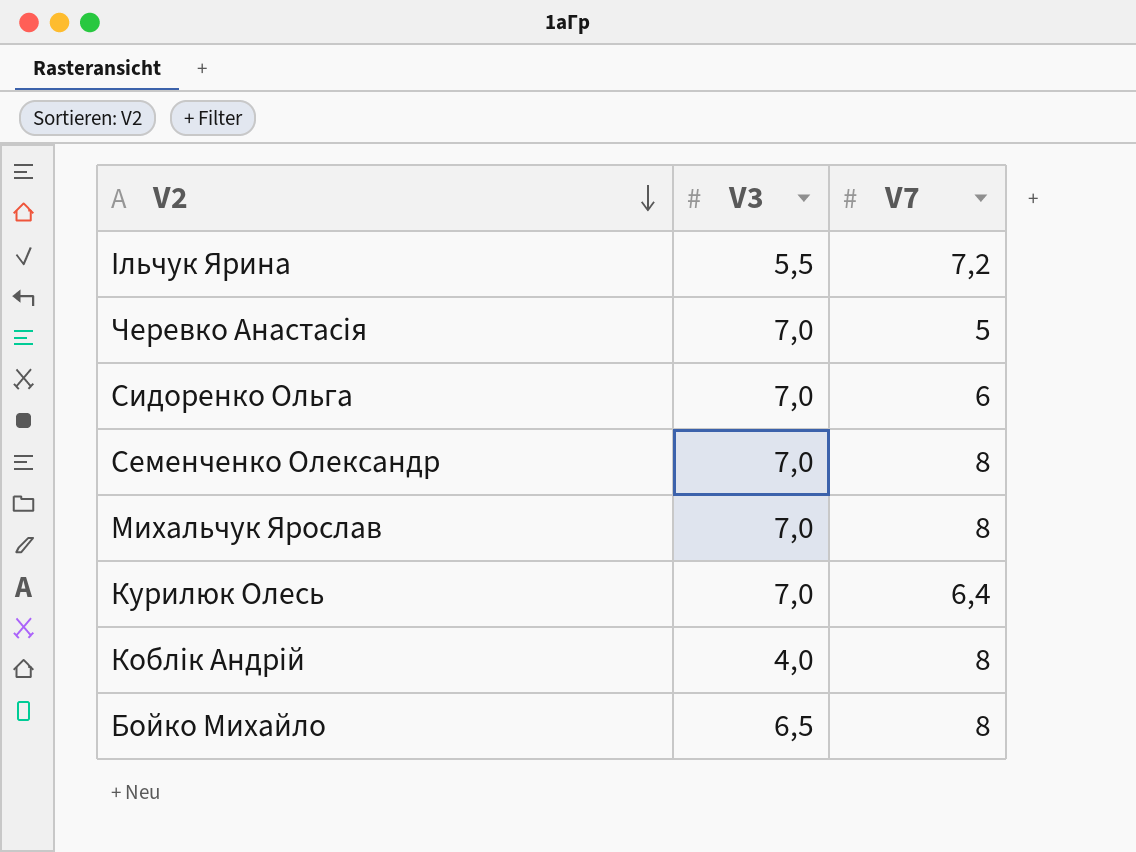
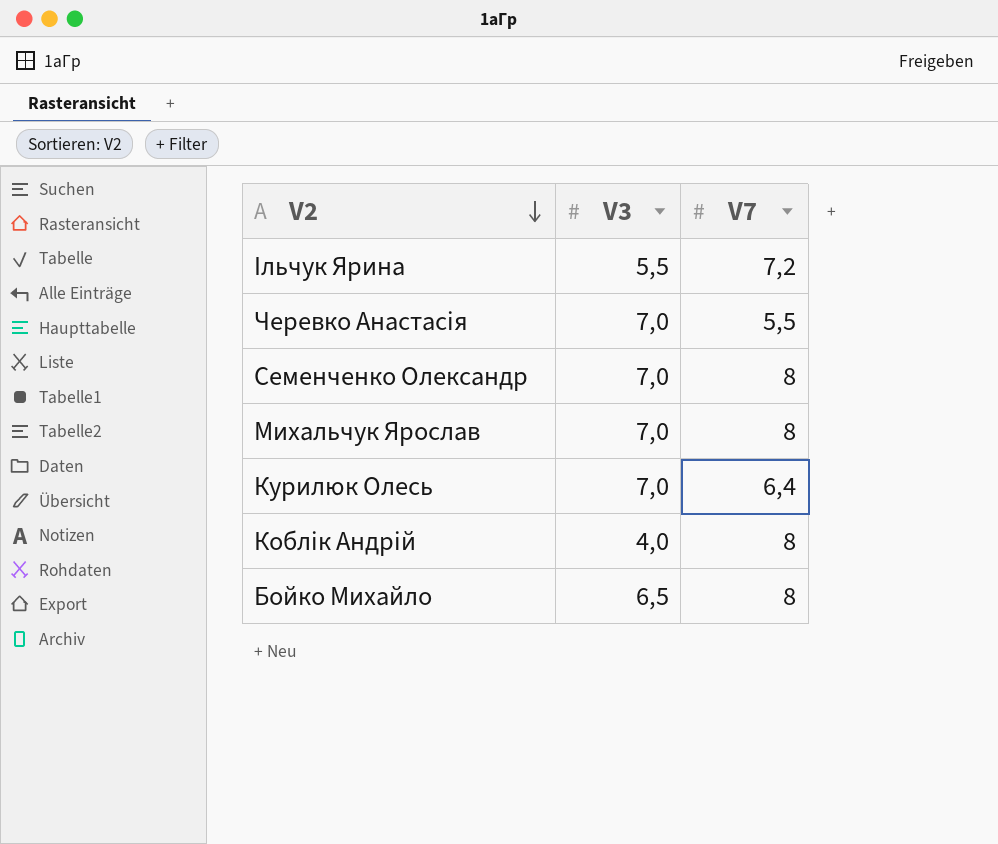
row Сидоренко Ольга: 7,0 | 6 -> none
Черевко Анастасія | V7: 5 -> 5,5

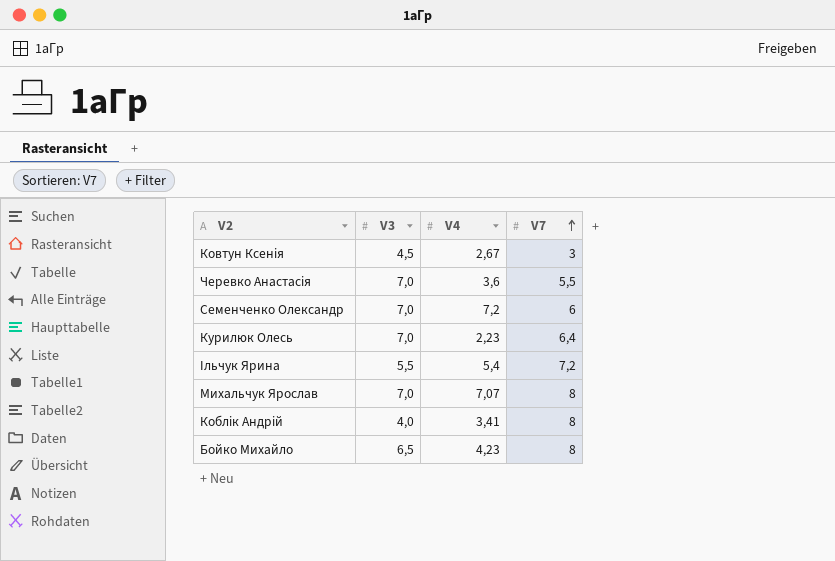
row order: V2 descending -> V7 ascending
column V4 | position: none -> 3
row Ковтун Ксенія: none -> 4,5 | 2,67 | 3
Семенченко Олександр | V7: 8 -> 6

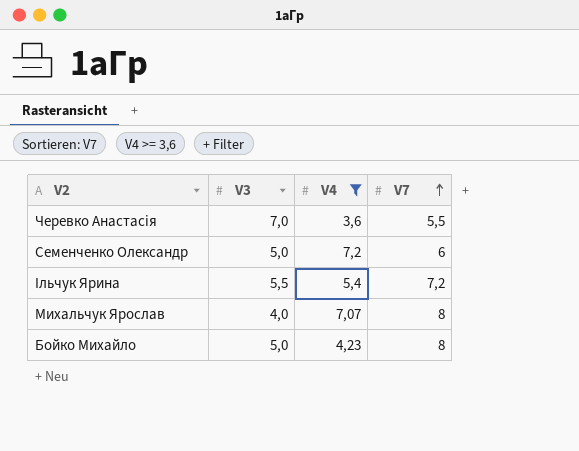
filter: none -> V4 >= 3,6
Семенченко Олександр | V3: 7,0 -> 5,0
Михальчук Ярослав | V3: 7,0 -> 4,0
Бойко Михайло | V3: 6,5 -> 5,0

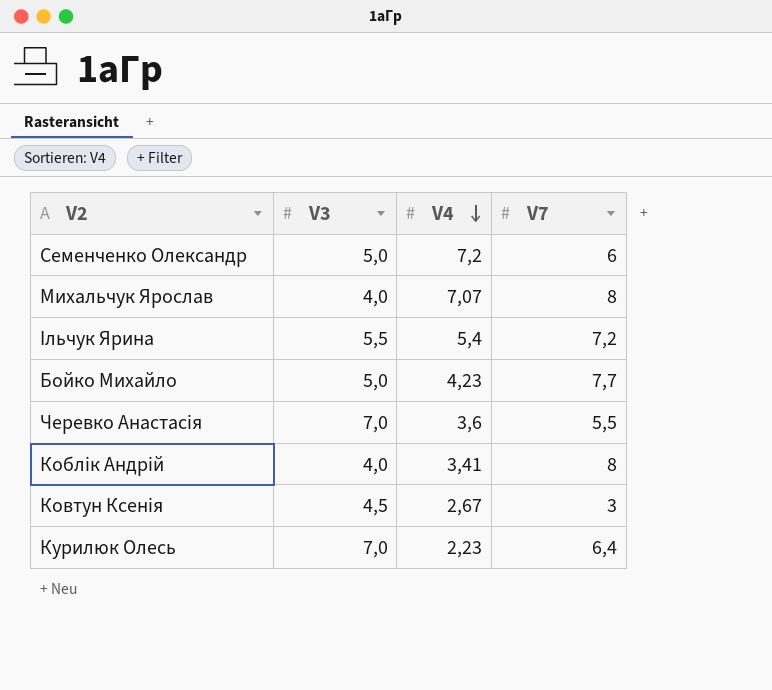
filter: V4 >= 3,6 -> none
row order: V7 ascending -> V4 descending
Бойко Михайло | V7: 8 -> 7,7

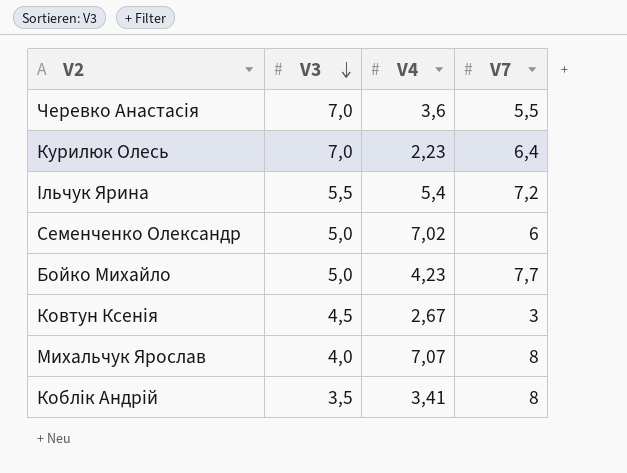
row order: V4 descending -> V3 descending
Семенченко Олександр | V4: 7,2 -> 7,02
Коблік Андрій | V3: 4,0 -> 3,5

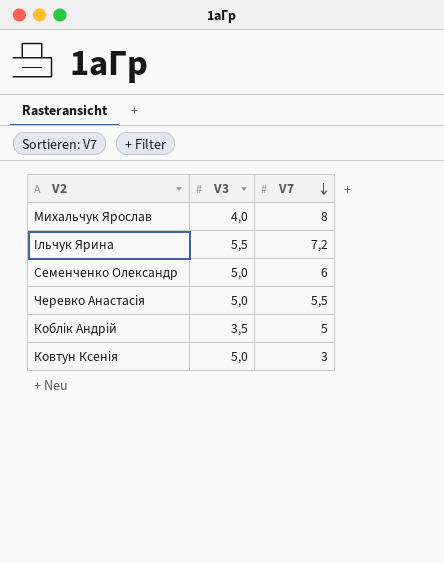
row order: V3 descending -> V7 descending
column V4 | position: 3 -> none
row Курилюк Олесь: 7,0 | 2,23 | 6,4 -> none
row Бойко Михайло: 5,0 | 4,23 | 7,7 -> none
Черевко Анастасія | V3: 7,0 -> 5,0
Коблік Андрій | V7: 8 -> 5
Ковтун Ксенія | V3: 4,5 -> 5,0

